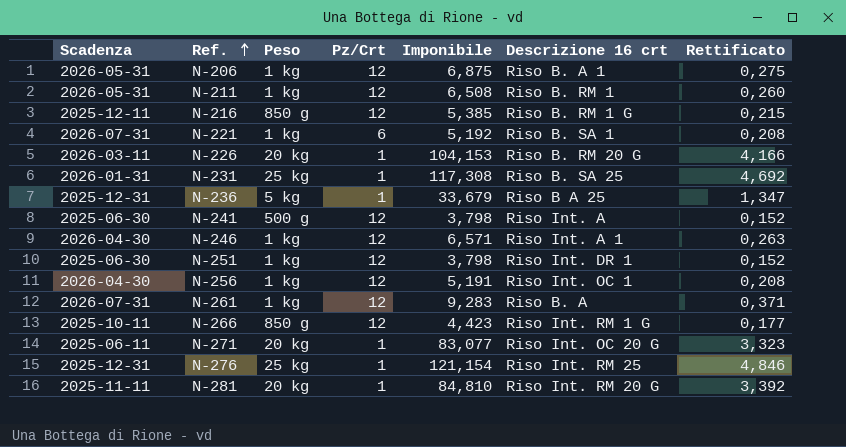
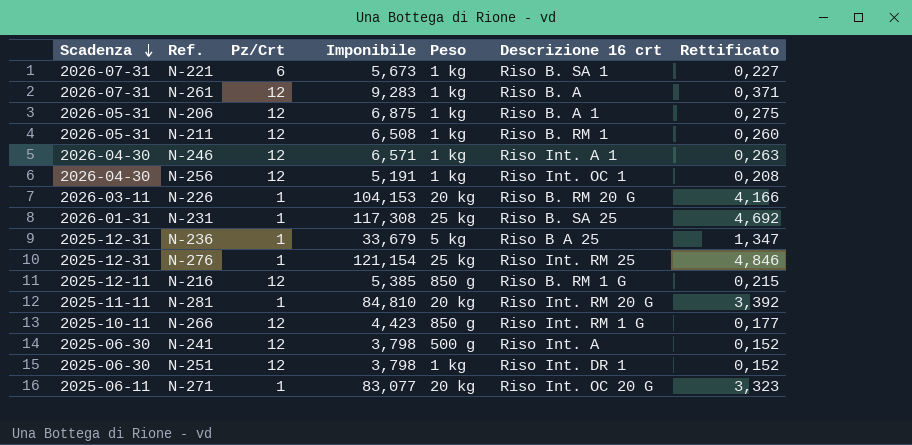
row order: Ref. ascending -> Scadenza descending
column Peso | position: 3 -> 5
N-221 | Imponibile: 5,192 -> 5,673
N-221 | Rettificato: 0,208 -> 0,227

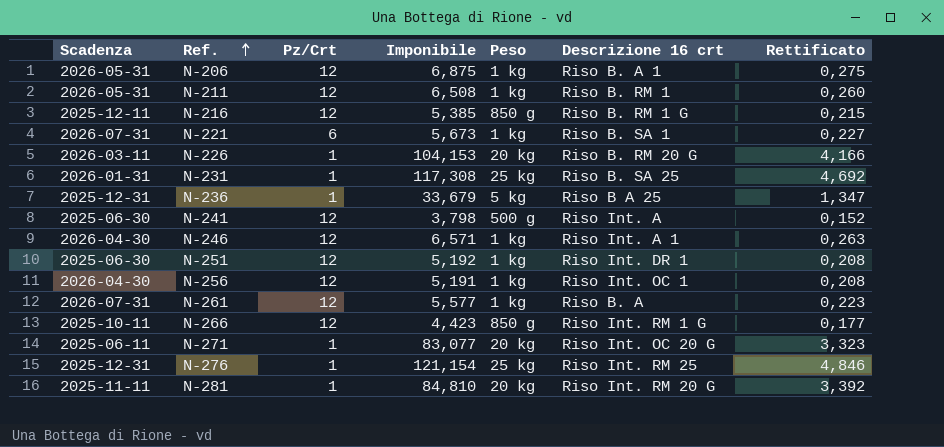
row order: Scadenza descending -> Ref. ascending
N-251 | Imponibile: 3,798 -> 5,192
N-251 | Rettificato: 0,152 -> 0,208
N-261 | Imponibile: 9,283 -> 5,577
N-261 | Rettificato: 0,371 -> 0,223

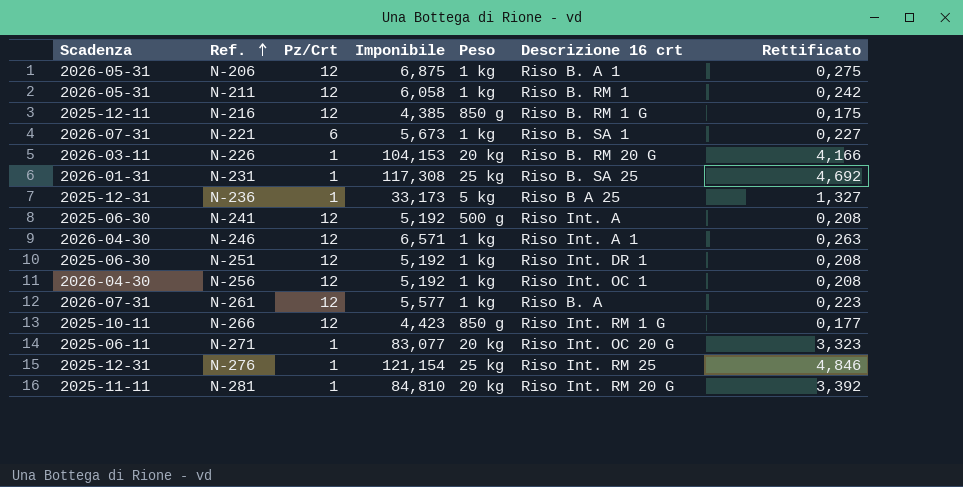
N-211 | Imponibile: 6,508 -> 6,058
N-211 | Rettificato: 0,260 -> 0,242
N-216 | Imponibile: 5,385 -> 4,385
N-216 | Rettificato: 0,215 -> 0,175
N-236 | Imponibile: 33,679 -> 33,173
N-236 | Rettificato: 1,347 -> 1,327
N-241 | Imponibile: 3,798 -> 5,192
N-241 | Rettificato: 0,152 -> 0,208
N-256 | Imponibile: 5,191 -> 5,192

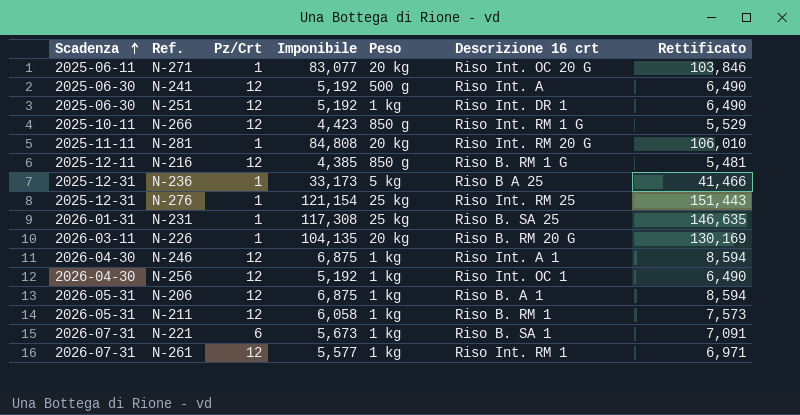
row order: Ref. ascending -> Scadenza ascending
column Rettificato | formula: [Imponibile] * 0,04 -> [Imponibile] * 1,25
N-281 | Imponibile: 84,810 -> 84,808
N-226 | Imponibile: 104,153 -> 104,135
N-246 | Imponibile: 6,571 -> 6,875
N-261 | Descrizione 16 crt: Riso B. A -> Riso Int. RM 1

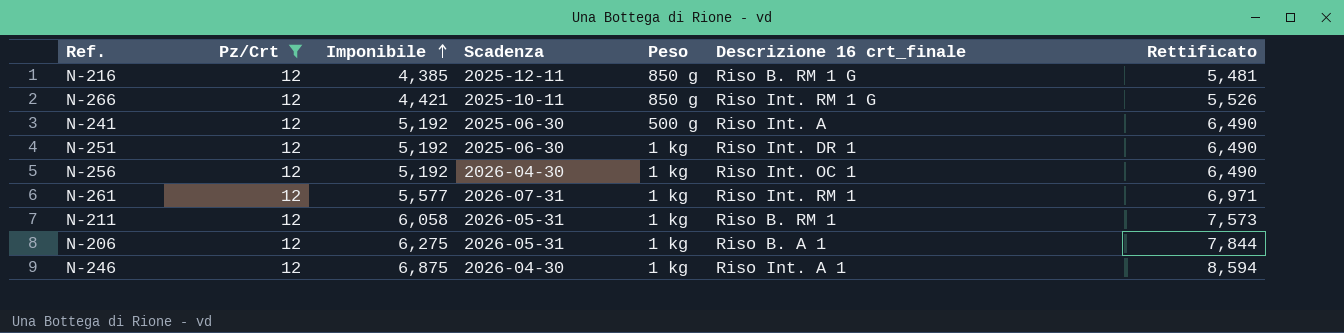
filter: none -> Pz/Crt = 12
row order: Scadenza ascending -> Imponibile ascending
column Scadenza | position: 1 -> 4
column name: Descrizione 16 crt -> Descrizione 16 crt_finale
N-266 | Imponibile: 4,423 -> 4,421
N-266 | Rettificato: 5,529 -> 5,526
N-206 | Imponibile: 6,875 -> 6,275
N-206 | Rettificato: 8,594 -> 7,844

